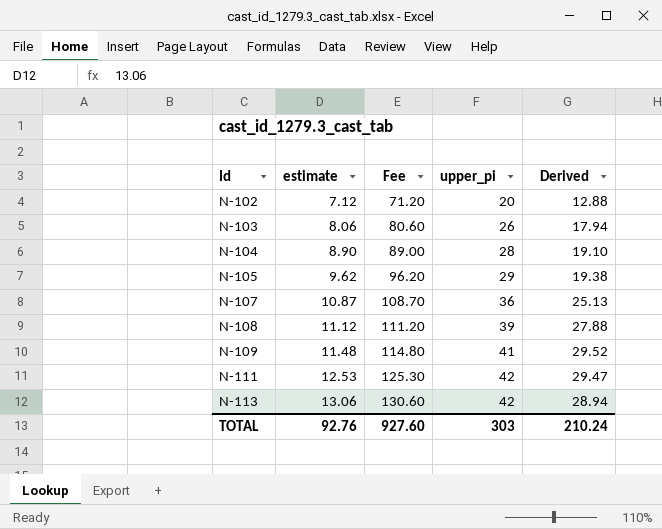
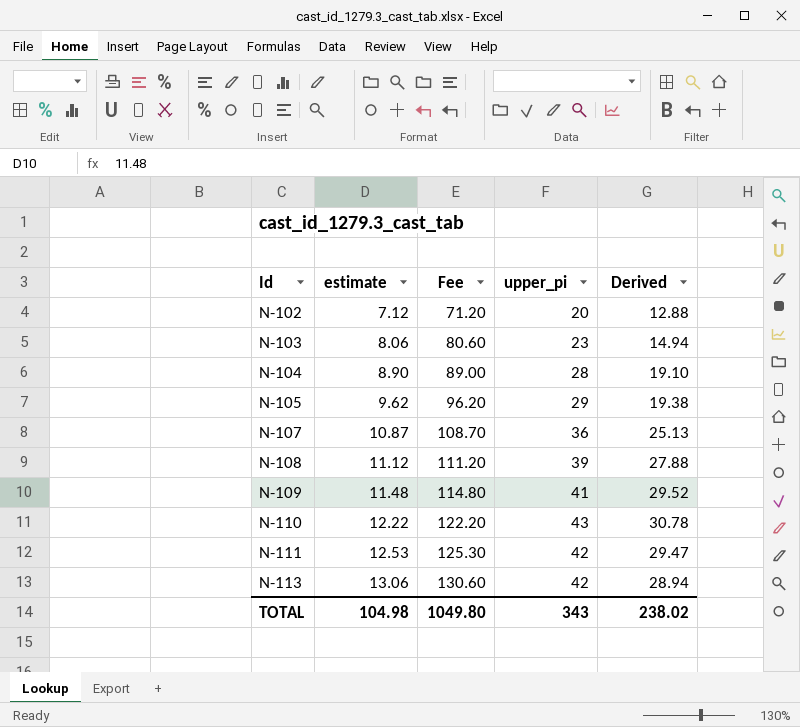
N-103 | upper_pi: 26 -> 23
N-103 | Derived: 17.94 -> 14.94
row N-110: none -> 12.22 | 122.20 | 43 | 30.78
TOTAL | estimate: 92.76 -> 104.98
TOTAL | Fee: 927.60 -> 1049.80
TOTAL | upper_pi: 303 -> 343
TOTAL | Derived: 210.24 -> 238.02

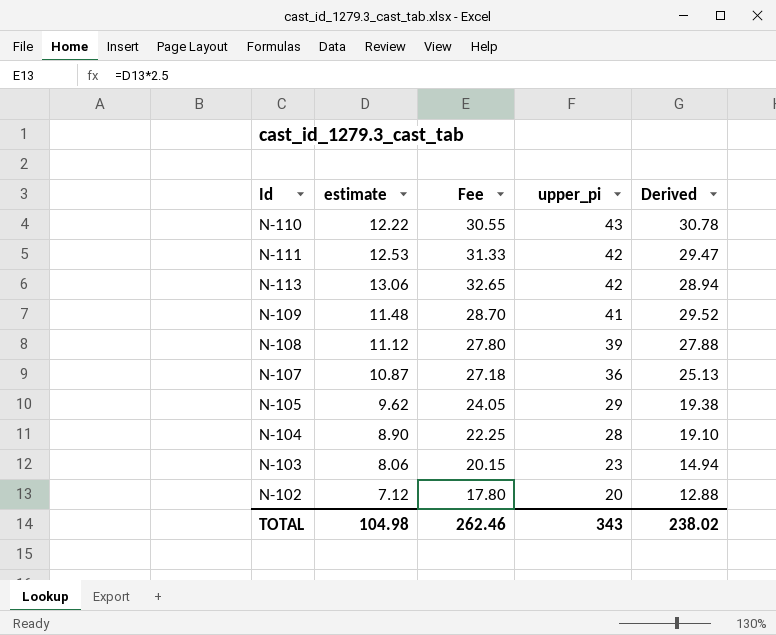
row order: Id ascending -> upper_pi descending
column Fee | formula: [estimate] * 10 -> [estimate] * 2.5
TOTAL | Fee: 1049.80 -> 262.46

